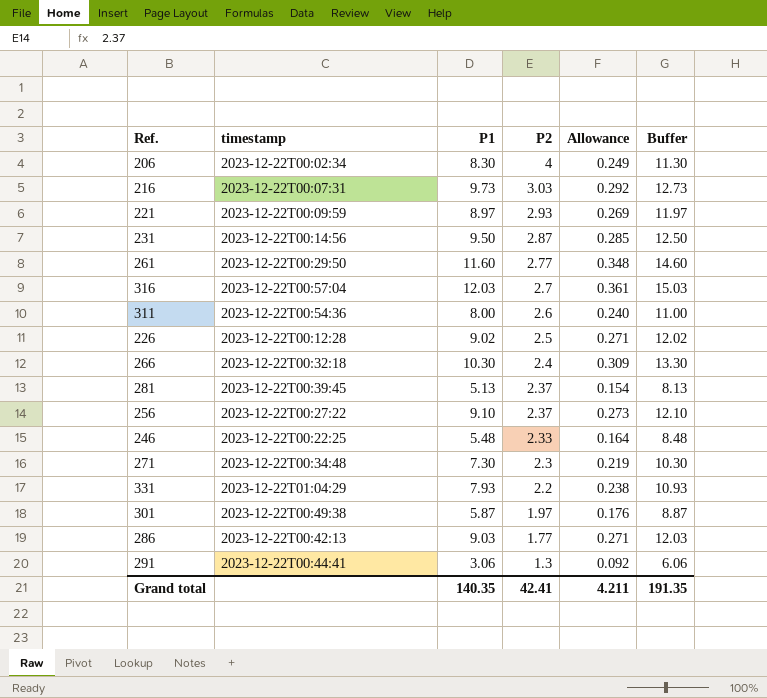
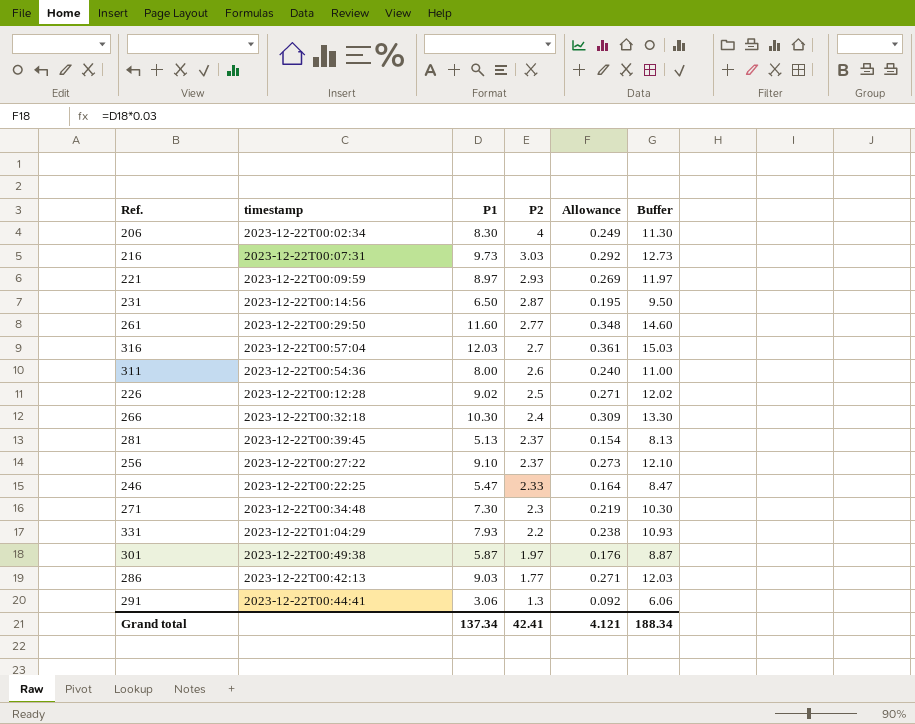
231 | P1: 9.50 -> 6.50
231 | Allowance: 0.285 -> 0.195
231 | Buffer: 12.50 -> 9.50
246 | P1: 5.48 -> 5.47
246 | Buffer: 8.48 -> 8.47
Grand total | P1: 140.35 -> 137.34
Grand total | Allowance: 4.211 -> 4.121
Grand total | Buffer: 191.35 -> 188.34

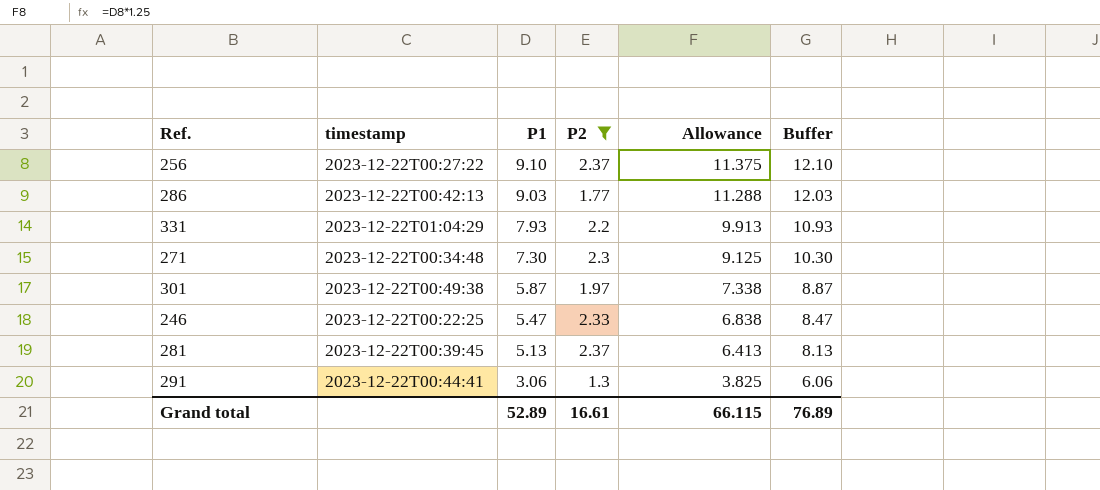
filter: none -> P2 <= 2.37
row order: P2 descending -> P1 descending
column Allowance | formula: [P1] * 0.03 -> [P1] * 1.25
Grand total | P1: 137.34 -> 52.89
Grand total | P2: 42.41 -> 16.61
Grand total | Allowance: 4.121 -> 66.115
Grand total | Buffer: 188.34 -> 76.89

